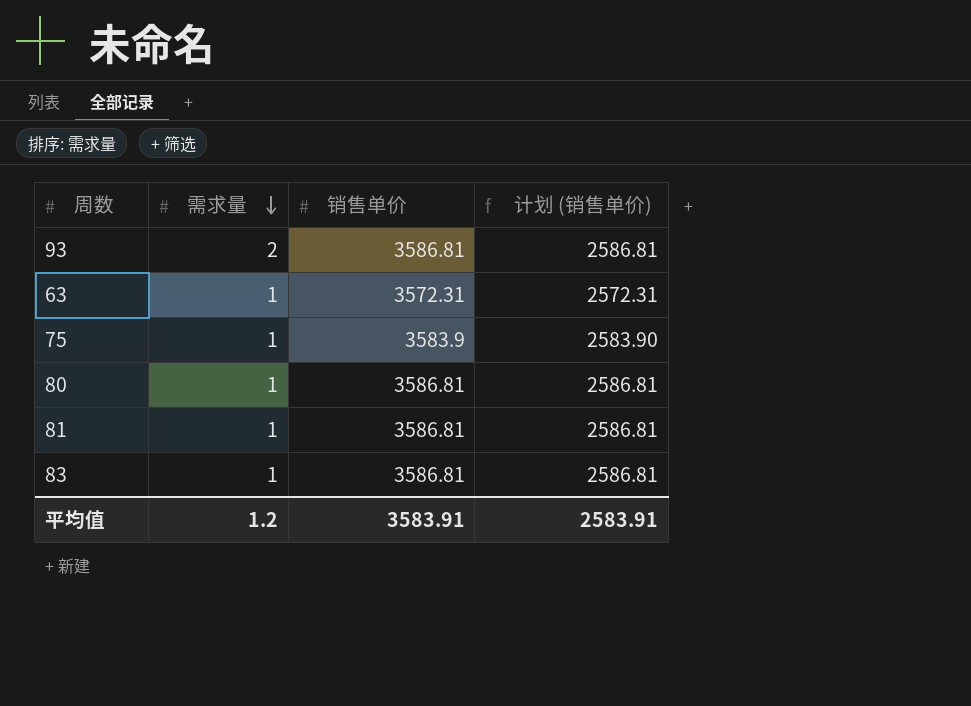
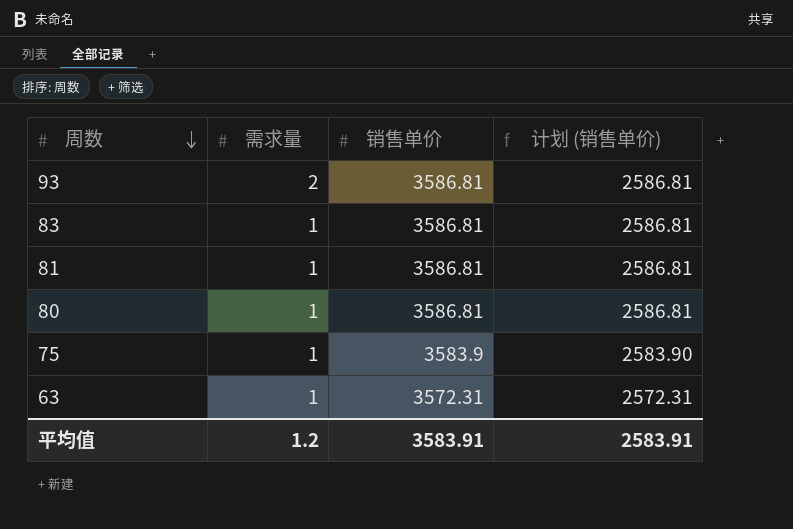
row order: 需求量 descending -> 周数 descending

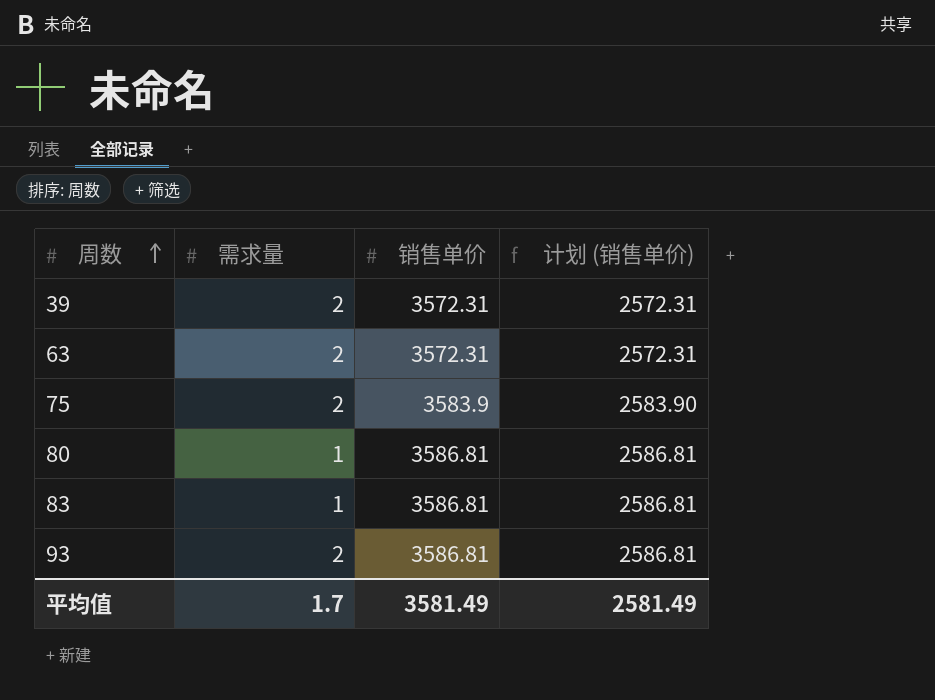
row order: 周数 descending -> 周数 ascending
row 81: 1 | 3586.81 | 2586.81 -> none
row 39: none -> 2 | 3572.31 | 2572.31
63 | 需求量: 1 -> 2
75 | 需求量: 1 -> 2
平均值 | 需求量: 1.2 -> 1.7
平均值 | 销售单价: 3583.91 -> 3581.49
平均值 | 计划 (销售单价): 2583.91 -> 2581.49

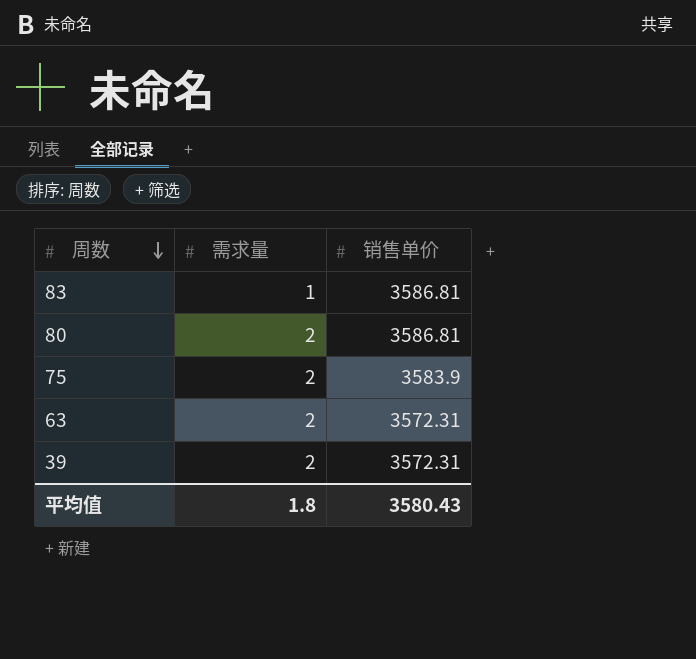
row order: 周数 ascending -> 周数 descending
column 计划 (销售单价) | formula: [销售单价] - 1000 -> none
row 93: 2 | 3586.81 | 2586.81 -> none
80 | 需求量: 1 -> 2
平均值 | 需求量: 1.7 -> 1.8
平均值 | 销售单价: 3581.49 -> 3580.43

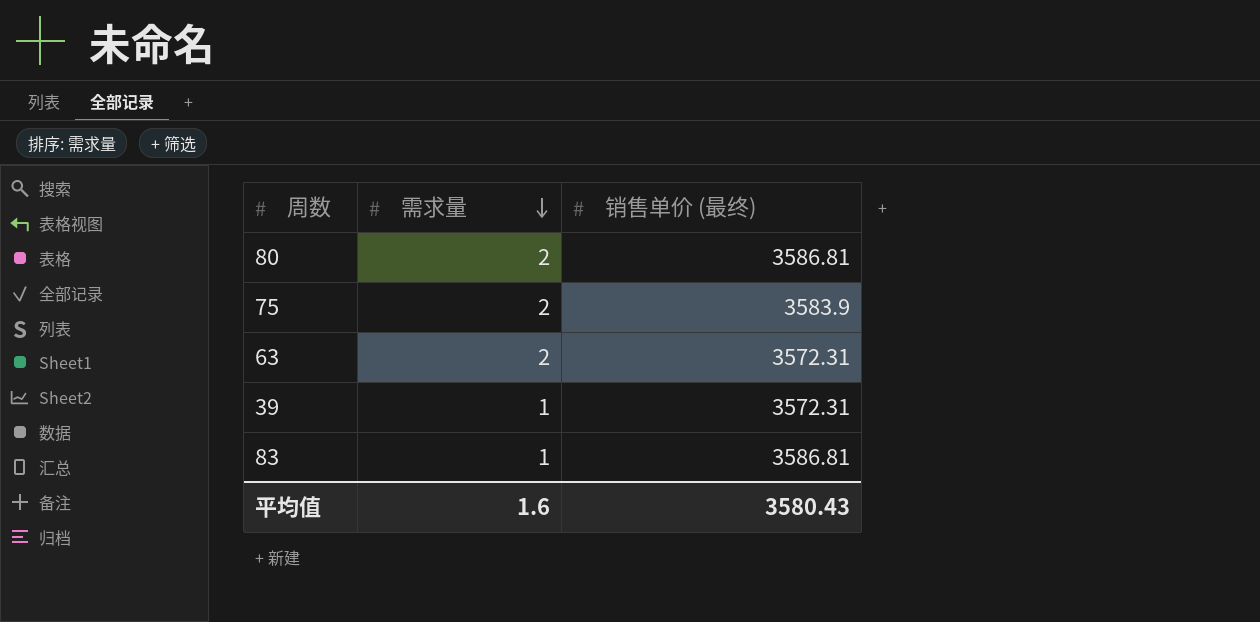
row order: 周数 descending -> 需求量 descending
column name: 销售单价 -> 销售单价 (最终)
39 | 需求量: 2 -> 1
平均值 | 需求量: 1.8 -> 1.6

